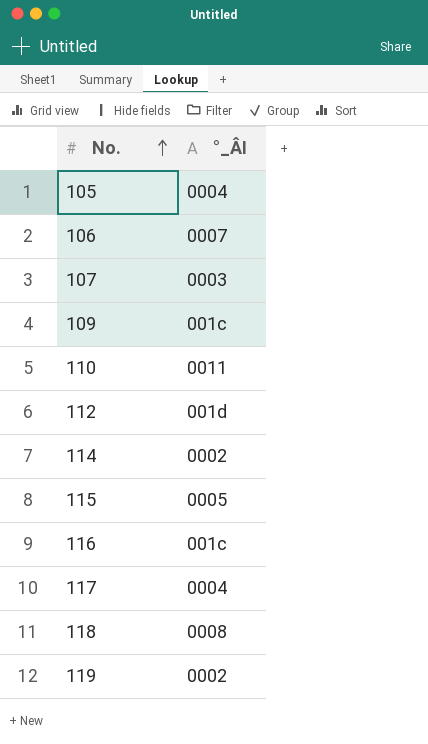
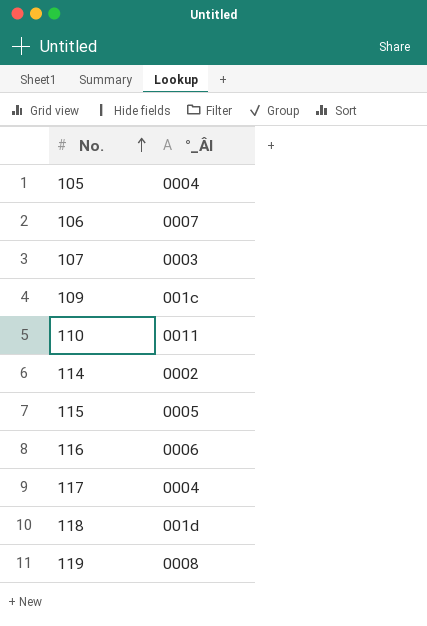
row 112: 001d -> none
116 | °_ÂI: 001c -> 0006
118 | °_ÂI: 0008 -> 001d
119 | °_ÂI: 0002 -> 0008

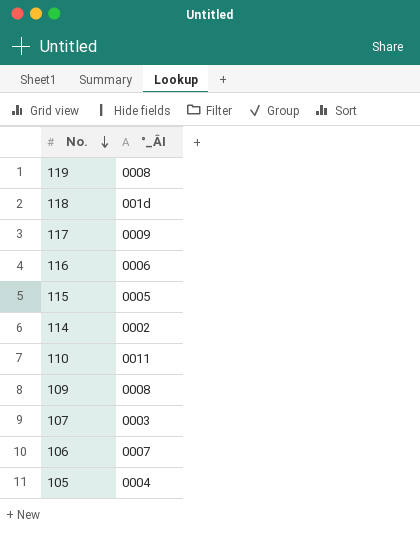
row order: No. ascending -> No. descending
117 | °_ÂI: 0004 -> 0009
109 | °_ÂI: 001c -> 0008

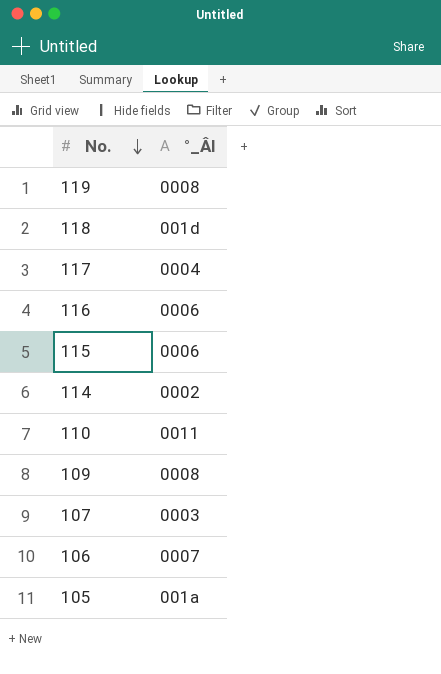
117 | °_ÂI: 0009 -> 0004
115 | °_ÂI: 0005 -> 0006
105 | °_ÂI: 0004 -> 001a

